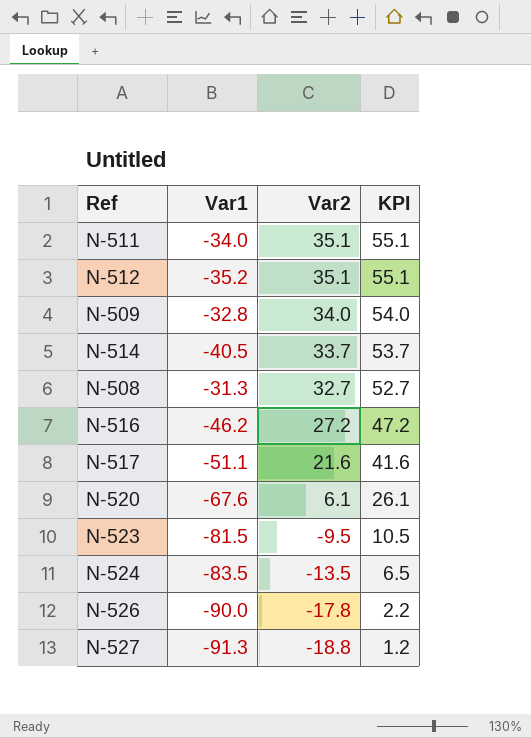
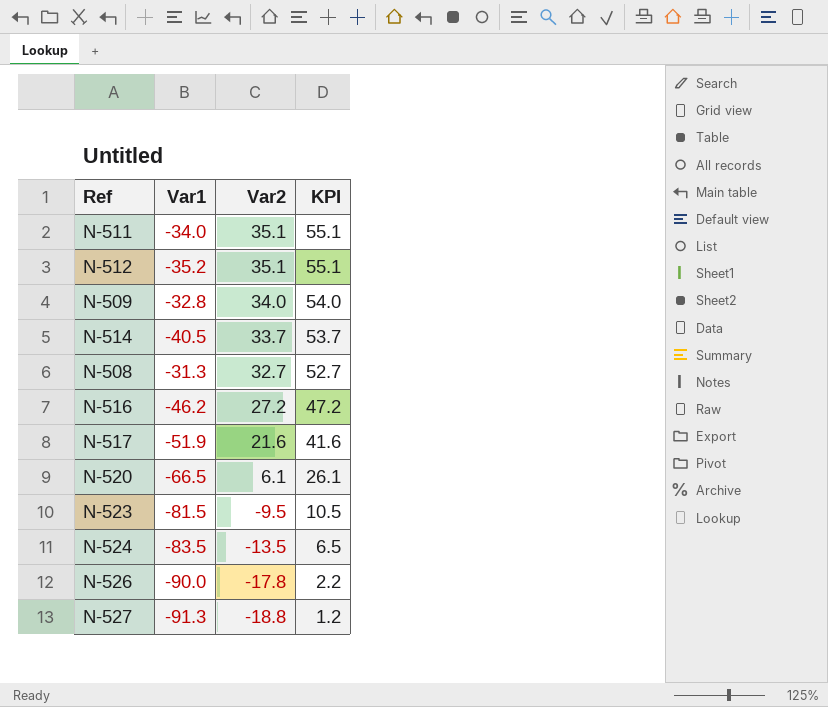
N-517 | Var1: -51.1 -> -51.9
N-520 | Var1: -67.6 -> -66.5

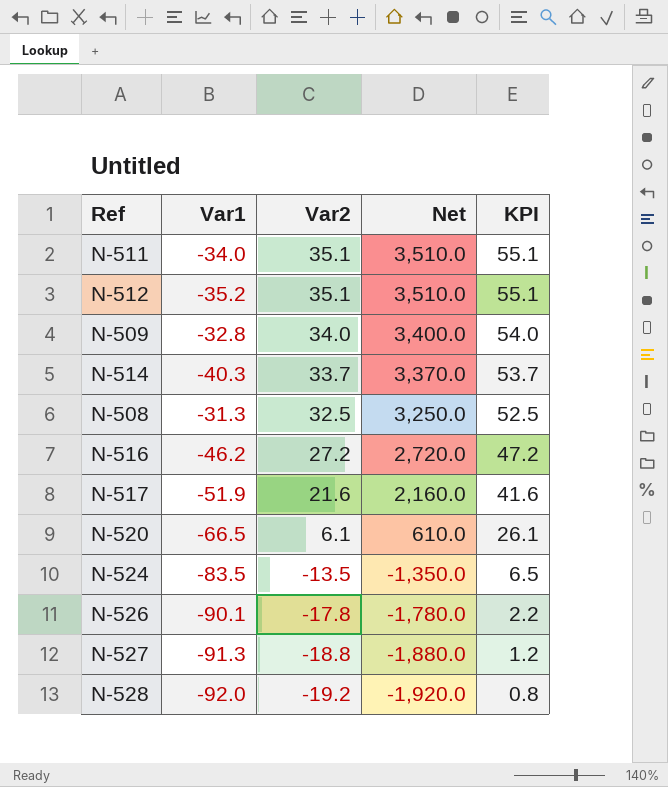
column Net | formula: none -> [Var2] * 100
row N-523: -81.5 | -9.5 | 10.5 -> none
N-514 | Var1: -40.5 -> -40.3
N-508 | Var2: 32.7 -> 32.5
N-508 | KPI: 52.7 -> 52.5
N-526 | Var1: -90.0 -> -90.1
row N-528: none -> -92.0 | -19.2 | -1,920.0 | 0.8

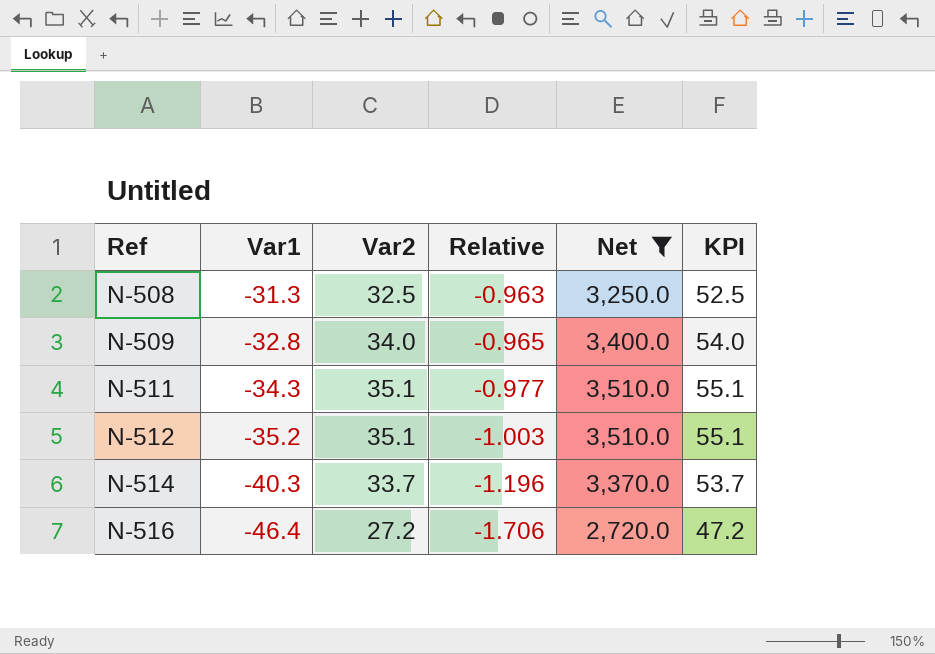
filter: none -> Net >= 2,720.0
row order: Var2 descending -> Ref ascending
column Relative | formula: none -> [Var1] / [Var2]
N-511 | Var1: -34.0 -> -34.3
N-516 | Var1: -46.2 -> -46.4

